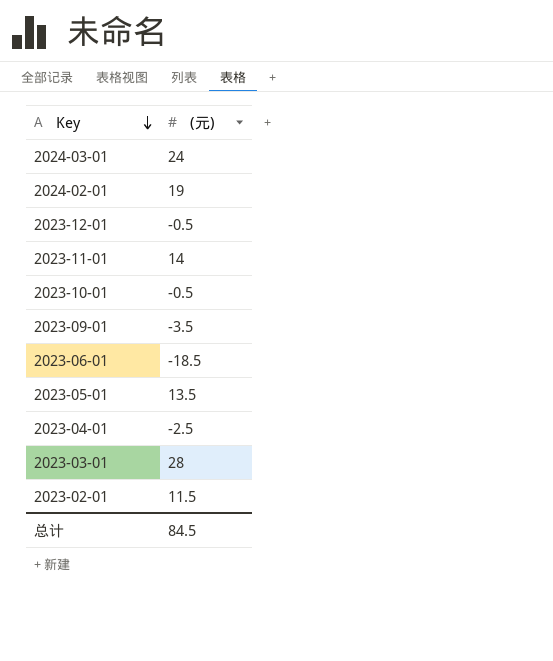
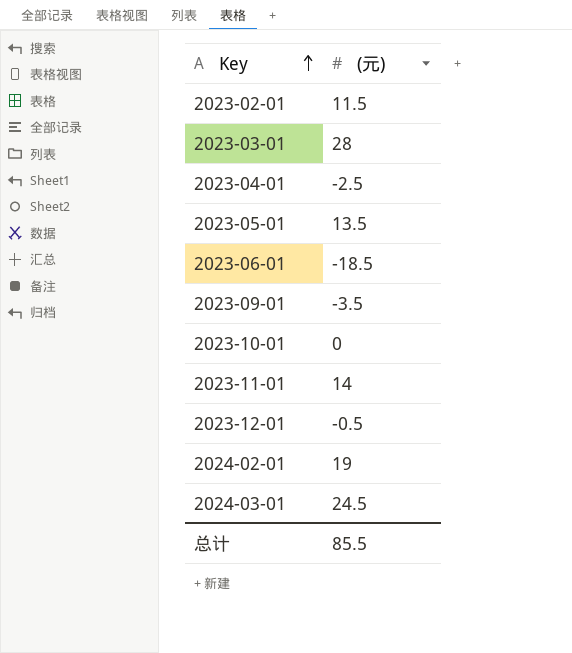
row order: Key descending -> Key ascending
2023-10-01 | (元): -0.5 -> 0
2024-03-01 | (元): 24 -> 24.5
总计 | (元): 84.5 -> 85.5

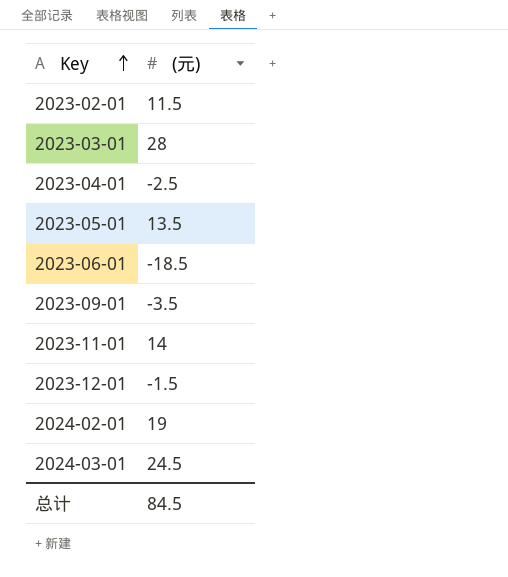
row 2023-10-01: 0 -> none
2023-12-01 | (元): -0.5 -> -1.5
总计 | (元): 85.5 -> 84.5

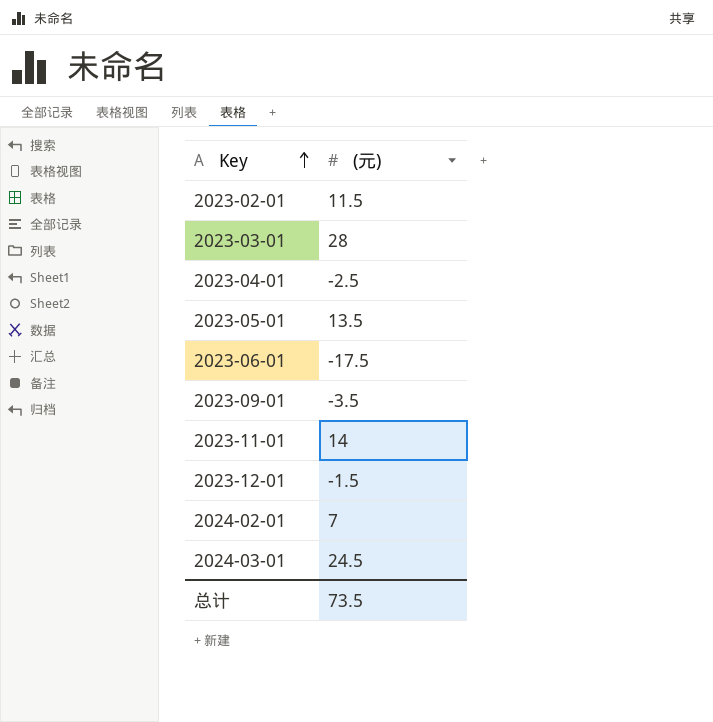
2023-06-01 | (元): -18.5 -> -17.5
2024-02-01 | (元): 19 -> 7
总计 | (元): 84.5 -> 73.5

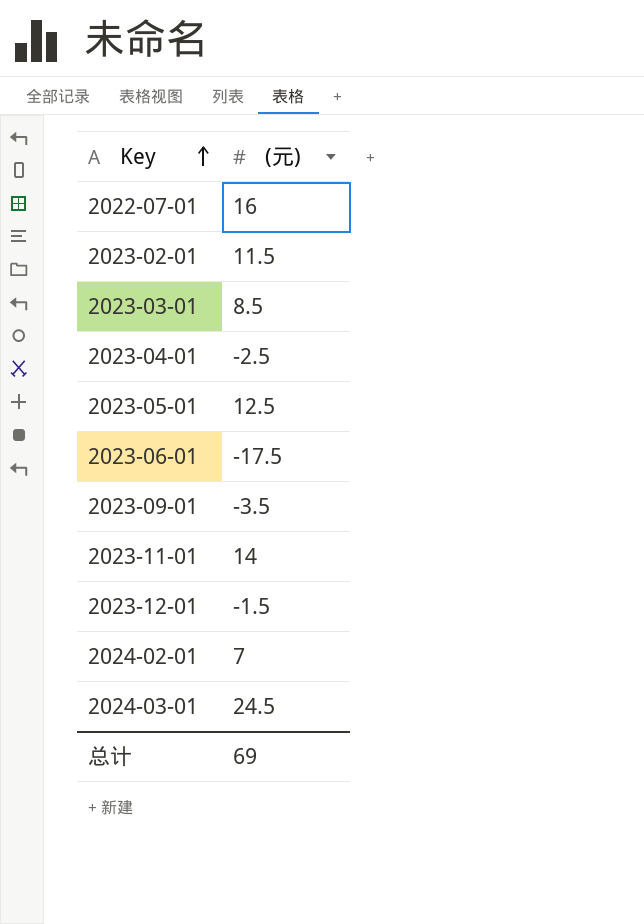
row 2022-07-01: none -> 16
2023-03-01 | (元): 28 -> 8.5
2023-05-01 | (元): 13.5 -> 12.5
总计 | (元): 73.5 -> 69

